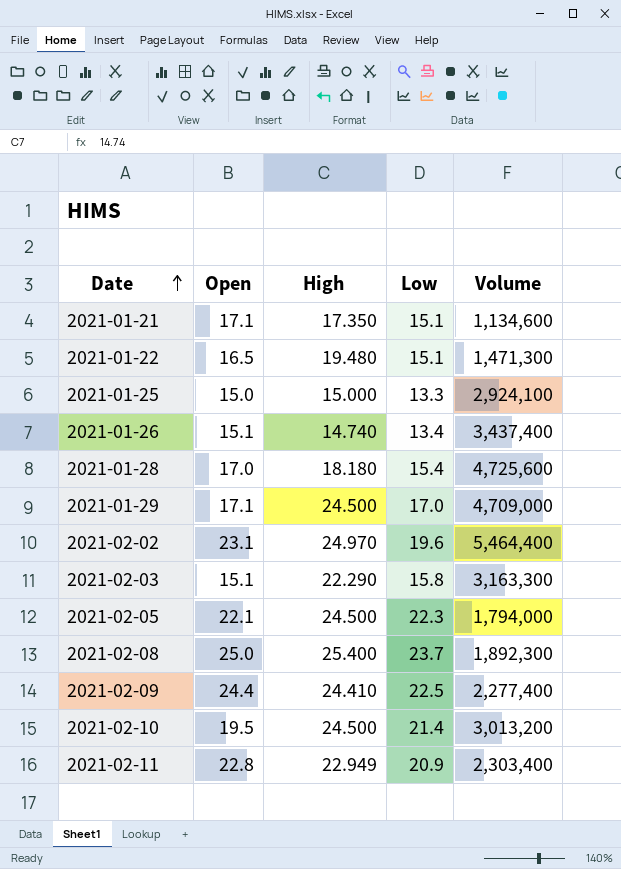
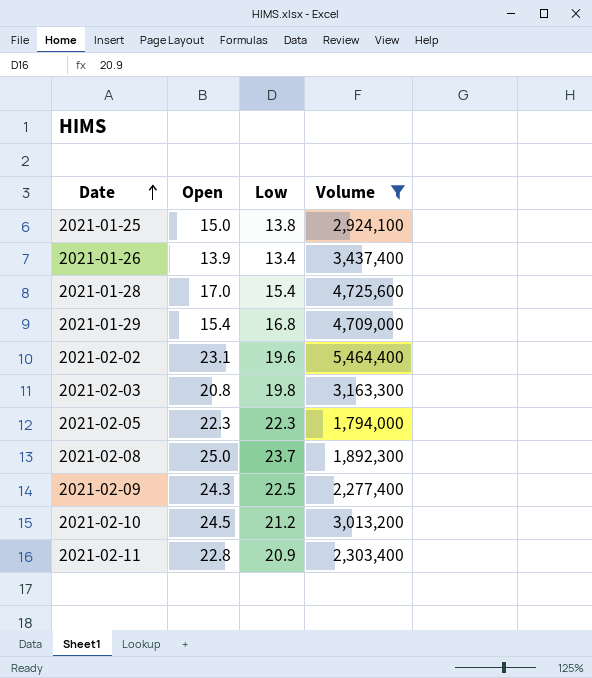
filter: none -> Volume >= 1,794,000
column High | position: 3 -> none
2021-01-25 | Low: 13.3 -> 13.8
2021-01-26 | Open: 15.1 -> 13.9
2021-01-29 | Open: 17.1 -> 15.4
2021-01-29 | Low: 17.0 -> 16.8
2021-02-03 | Open: 15.1 -> 20.8
2021-02-03 | Low: 15.8 -> 19.8
2021-02-05 | Open: 22.1 -> 22.3
2021-02-09 | Open: 24.4 -> 24.3
2021-02-10 | Open: 19.5 -> 24.5
2021-02-10 | Low: 21.4 -> 21.2

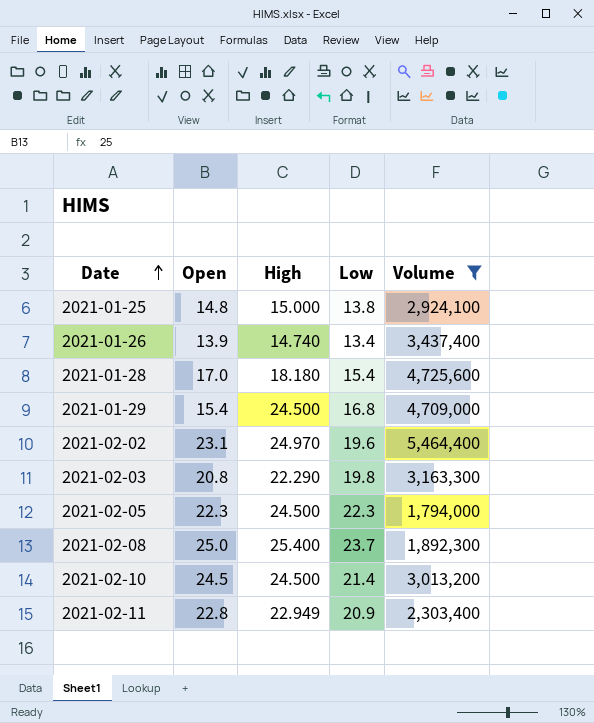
column High | position: none -> 3
row 2021-02-09: 24.3 | 22.5 | 2,277,400 -> none
2021-01-25 | Open: 15.0 -> 14.8
2021-02-10 | Low: 21.2 -> 21.4

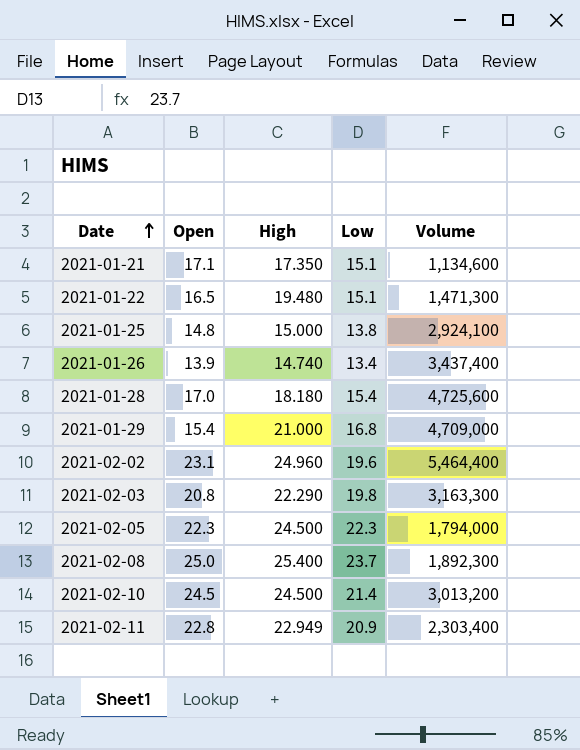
filter: Volume >= 1,794,000 -> none
2021-01-29 | High: 24.500 -> 21.000
2021-02-02 | High: 24.970 -> 24.960

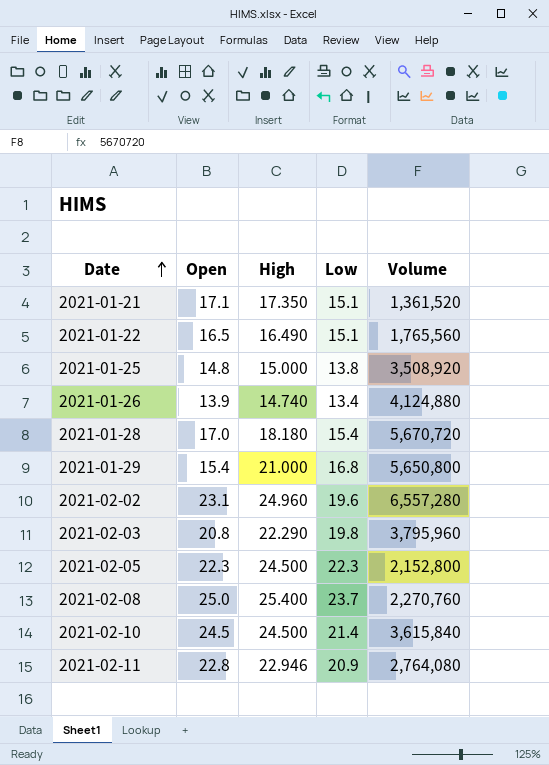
2021-01-21 | Volume: 1,134,600 -> 1,361,520
2021-01-22 | High: 19.480 -> 16.490
2021-01-22 | Volume: 1,471,300 -> 1,765,560
2021-01-25 | Volume: 2,924,100 -> 3,508,920
2021-01-26 | Volume: 3,437,400 -> 4,124,880
2021-01-28 | Volume: 4,725,600 -> 5,670,720
2021-01-29 | Volume: 4,709,000 -> 5,650,800
2021-02-02 | Volume: 5,464,400 -> 6,557,280
2021-02-03 | Volume: 3,163,300 -> 3,795,960
2021-02-05 | Volume: 1,794,000 -> 2,152,800
2021-02-08 | Volume: 1,892,300 -> 2,270,760
2021-02-10 | Volume: 3,013,200 -> 3,615,840
2021-02-11 | High: 22.949 -> 22.946
2021-02-11 | Volume: 2,303,400 -> 2,764,080

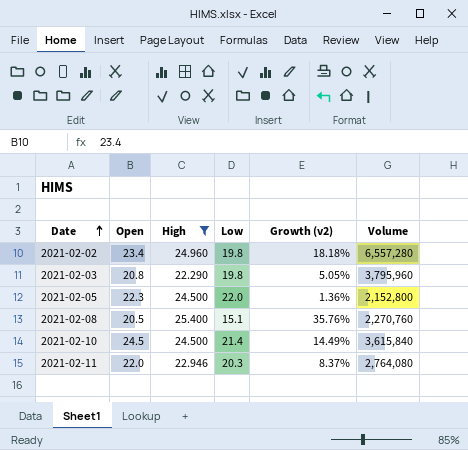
filter: none -> High >= 22.290
column Growth (v2) | formula: none -> ([Open] - [Low]) / [Low]
2021-02-02 | Open: 23.1 -> 23.4
2021-02-02 | Low: 19.6 -> 19.8
2021-02-05 | Low: 22.3 -> 22.0
2021-02-08 | Open: 25.0 -> 20.5
2021-02-08 | Low: 23.7 -> 15.1
2021-02-11 | Open: 22.8 -> 22.0
2021-02-11 | Low: 20.9 -> 20.3

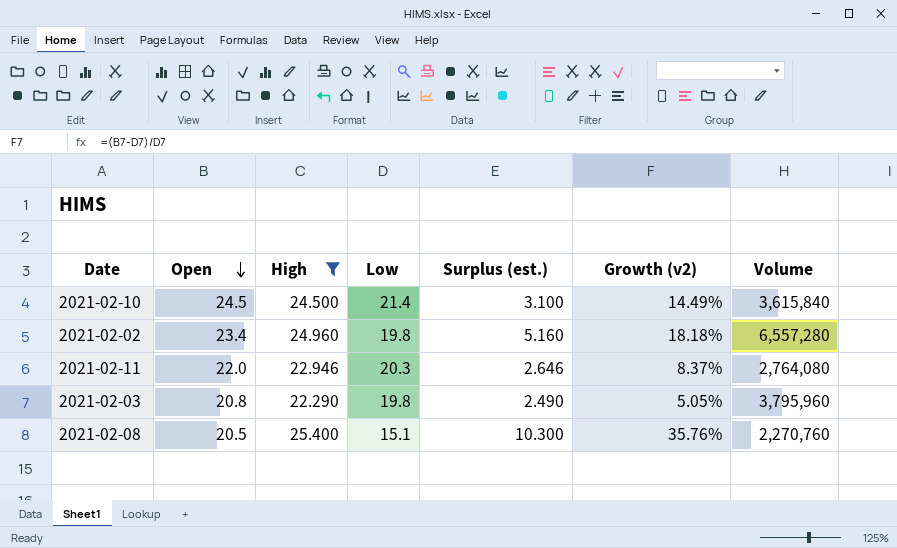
row order: Date ascending -> Open descending
column Surplus (est.) | formula: none -> [High] - [Low]
row 2021-02-05: 22.3 | 24.500 | 22.0 | 1.36% | 2,152,800 -> none

